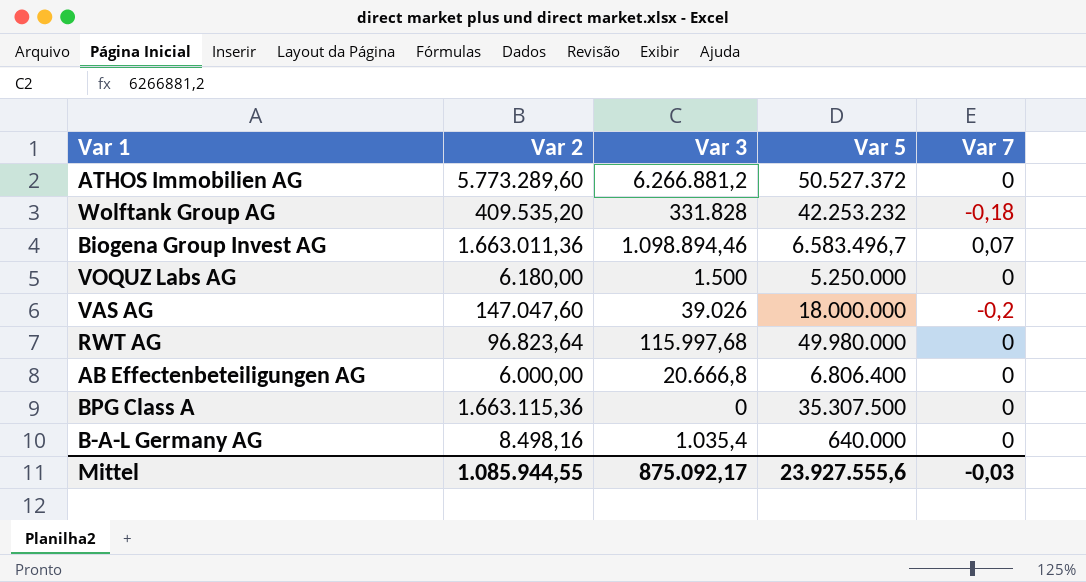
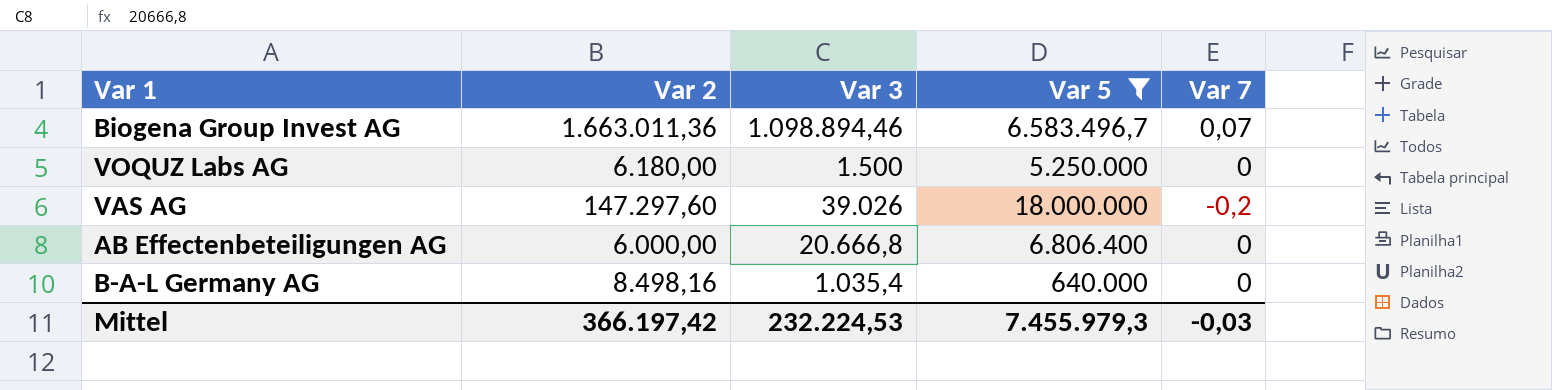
filter: none -> Var 5 <= 18.000.000
VAS AG | Var 2: 147.047,60 -> 147.297,60
Mittel | Var 2: 1.085.944,55 -> 366.197,42
Mittel | Var 3: 875.092,17 -> 232.224,53
Mittel | Var 5: 23.927.555,6 -> 7.455.979,3

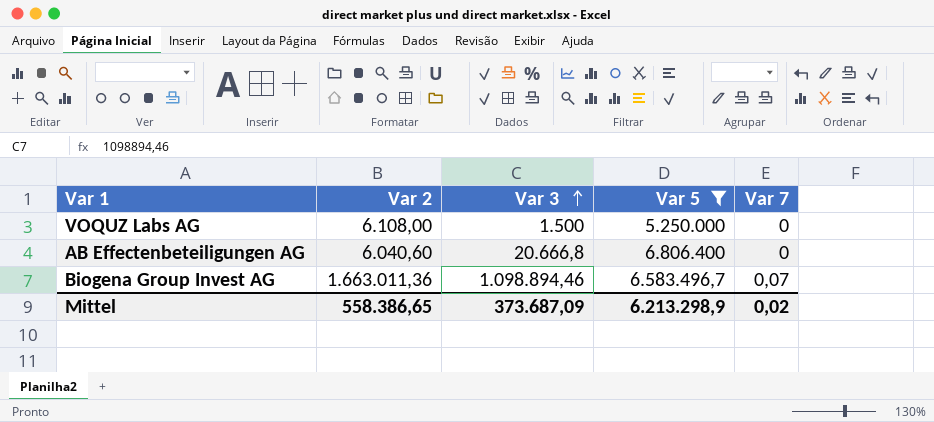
row order: none -> Var 3 ascending
row VAS AG: 147.297,60 | 39.026 | 18.000.000 | -0,2 -> none
row B-A-L Germany AG: 8.498,16 | 1.035,4 | 640.000 | 0 -> none
VOQUZ Labs AG | Var 2: 6.180,00 -> 6.108,00
AB Effectenbeteiligungen AG | Var 2: 6.000,00 -> 6.040,60
Mittel | Var 2: 366.197,42 -> 558.386,65
Mittel | Var 3: 232.224,53 -> 373.687,09
Mittel | Var 5: 7.455.979,3 -> 6.213.298,9
Mittel | Var 7: -0,03 -> 0,02

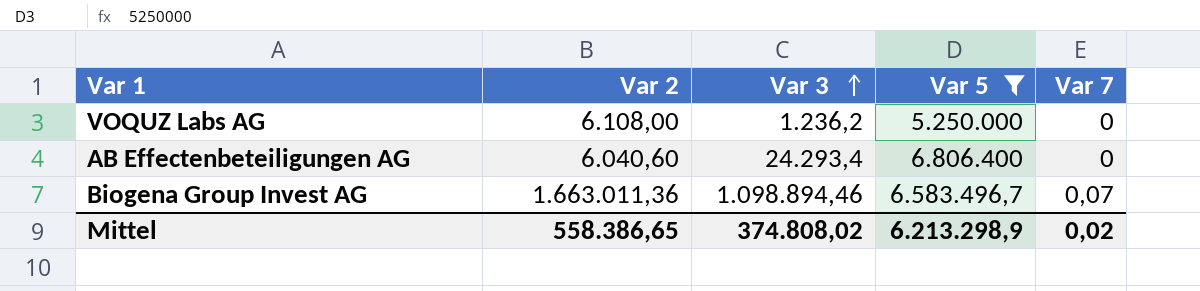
VOQUZ Labs AG | Var 3: 1.500 -> 1.236,2
AB Effectenbeteiligungen AG | Var 3: 20.666,8 -> 24.293,4
Mittel | Var 3: 373.687,09 -> 374.808,02

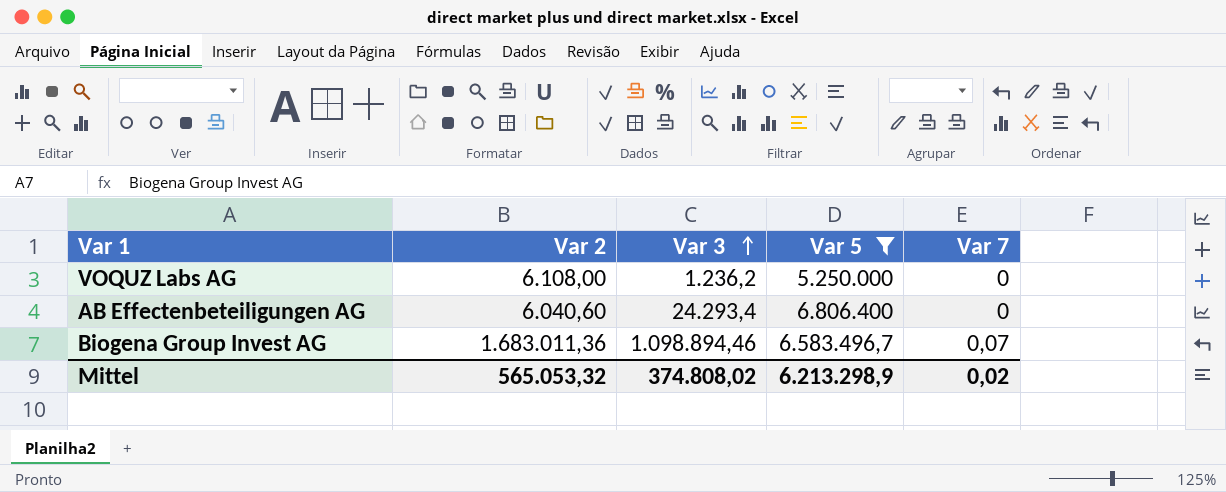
Biogena Group Invest AG | Var 2: 1.663.011,36 -> 1.683.011,36
Mittel | Var 2: 558.386,65 -> 565.053,32

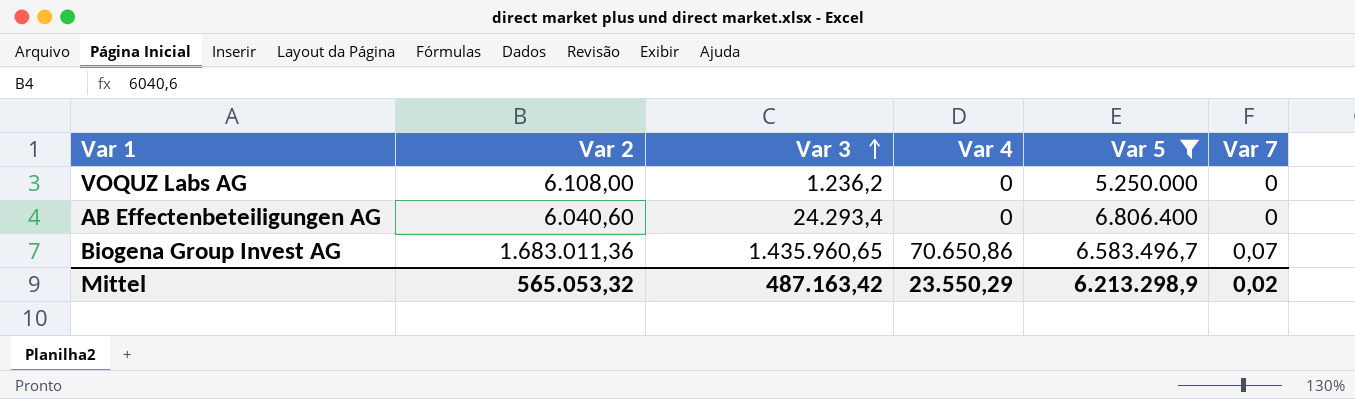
column Var 4 | position: none -> 4
Biogena Group Invest AG | Var 3: 1.098.894,46 -> 1.435.960,65
Mittel | Var 3: 374.808,02 -> 487.163,42

